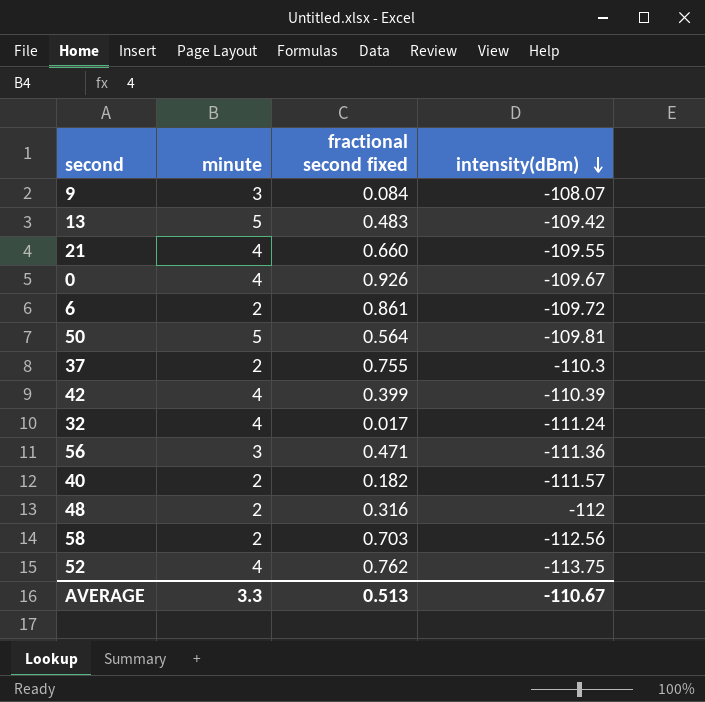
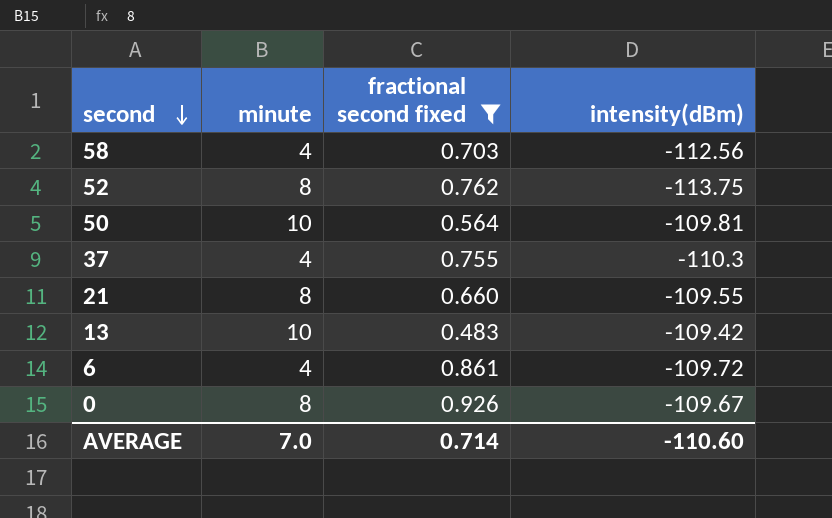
filter: none -> fractional second fixed >= 0.483
row order: intensity(dBm) descending -> second descending
58 | minute: 2 -> 4
52 | minute: 4 -> 8
50 | minute: 5 -> 10
37 | minute: 2 -> 4
21 | minute: 4 -> 8
13 | minute: 5 -> 10
6 | minute: 2 -> 4
0 | minute: 4 -> 8
AVERAGE | minute: 3.3 -> 7.0
AVERAGE | fractional second fixed: 0.513 -> 0.714
AVERAGE | intensity(dBm): -110.67 -> -110.60

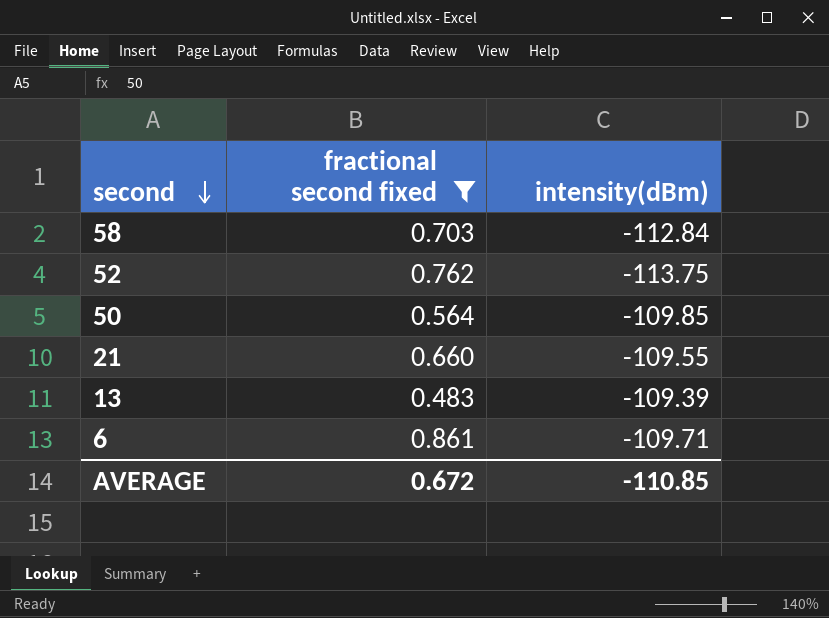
column minute | position: 2 -> none
row 37: 4 | 0.755 | -110.3 -> none
row 0: 8 | 0.926 | -109.67 -> none
58 | intensity(dBm): -112.56 -> -112.84
50 | intensity(dBm): -109.81 -> -109.85
13 | intensity(dBm): -109.42 -> -109.39
6 | intensity(dBm): -109.72 -> -109.71
AVERAGE | fractional second fixed: 0.714 -> 0.672
AVERAGE | intensity(dBm): -110.60 -> -110.85

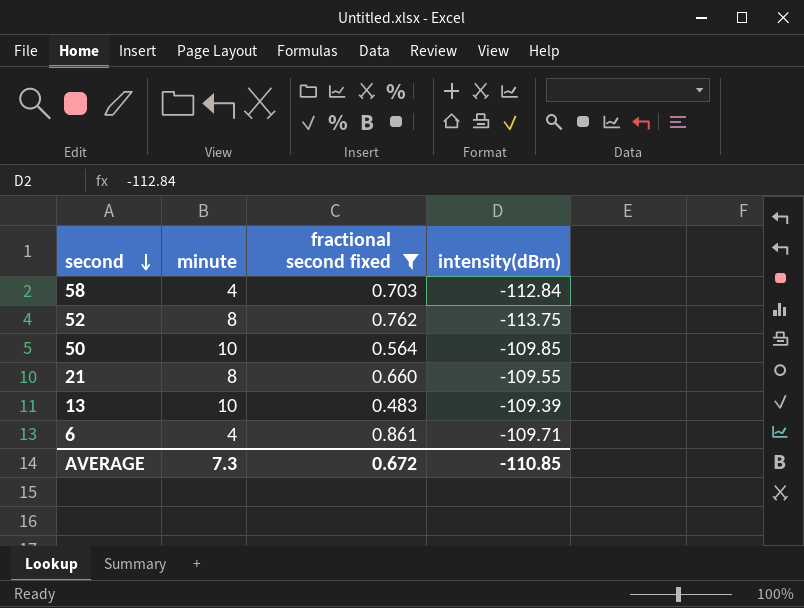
column minute | position: none -> 2

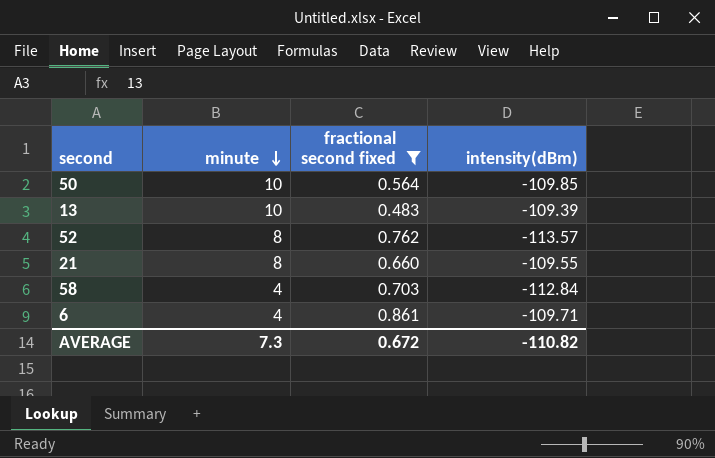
row order: second descending -> minute descending
52 | intensity(dBm): -113.75 -> -113.57
AVERAGE | intensity(dBm): -110.85 -> -110.82

